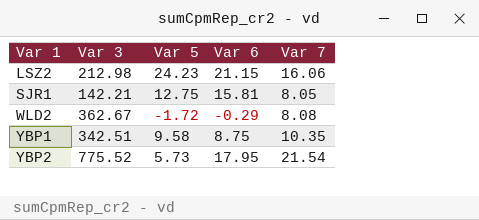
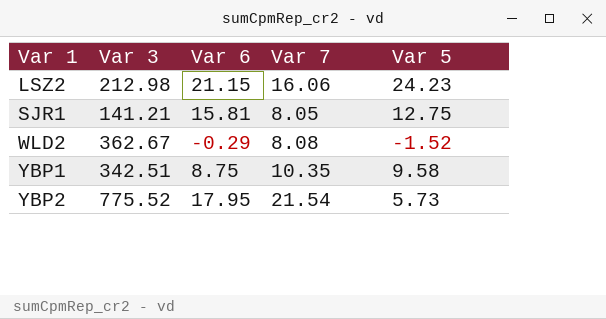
column Var 5 | position: 3 -> 5
SJR1 | Var 3: 142.21 -> 141.21
WLD2 | Var 5: -1.72 -> -1.52

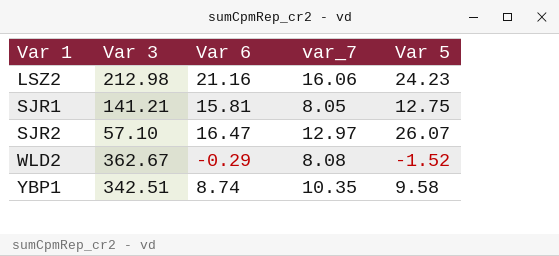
column name: Var 7 -> var_7
row YBP2: 775.52 | 17.95 | 21.54 | 5.73 -> none
LSZ2 | Var 6: 21.15 -> 21.16
row SJR2: none -> 57.10 | 16.47 | 12.97 | 26.07
YBP1 | Var 6: 8.75 -> 8.74

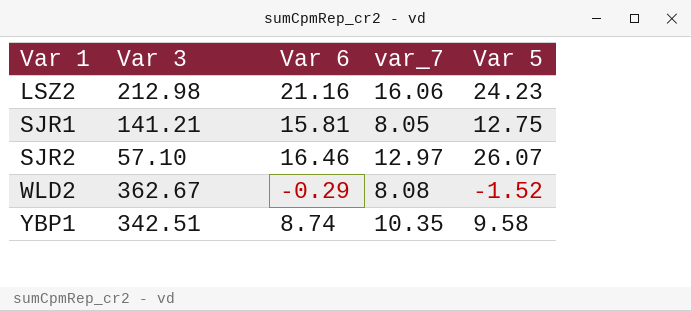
SJR2 | Var 6: 16.47 -> 16.46

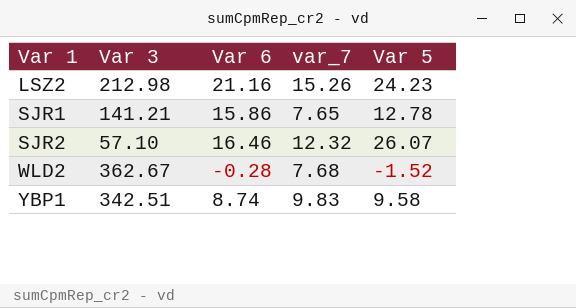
LSZ2 | var_7: 16.06 -> 15.26
SJR1 | Var 6: 15.81 -> 15.86
SJR1 | var_7: 8.05 -> 7.65
SJR1 | Var 5: 12.75 -> 12.78
SJR2 | var_7: 12.97 -> 12.32
WLD2 | Var 6: -0.29 -> -0.28
WLD2 | var_7: 8.08 -> 7.68
YBP1 | var_7: 10.35 -> 9.83

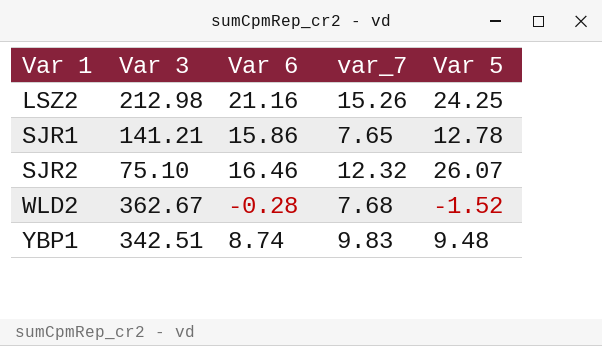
LSZ2 | Var 5: 24.23 -> 24.25
SJR2 | Var 3: 57.10 -> 75.10
YBP1 | Var 5: 9.58 -> 9.48

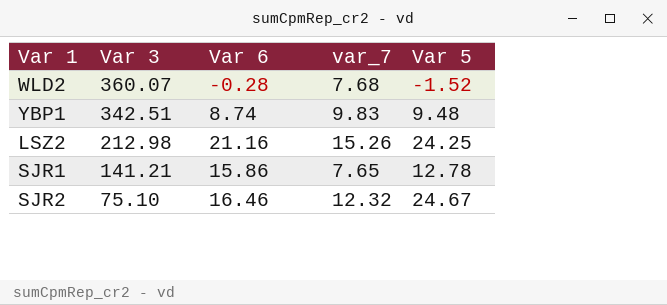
row order: Var 1 ascending -> Var 3 descending
WLD2 | Var 3: 362.67 -> 360.07
SJR2 | Var 5: 26.07 -> 24.67

